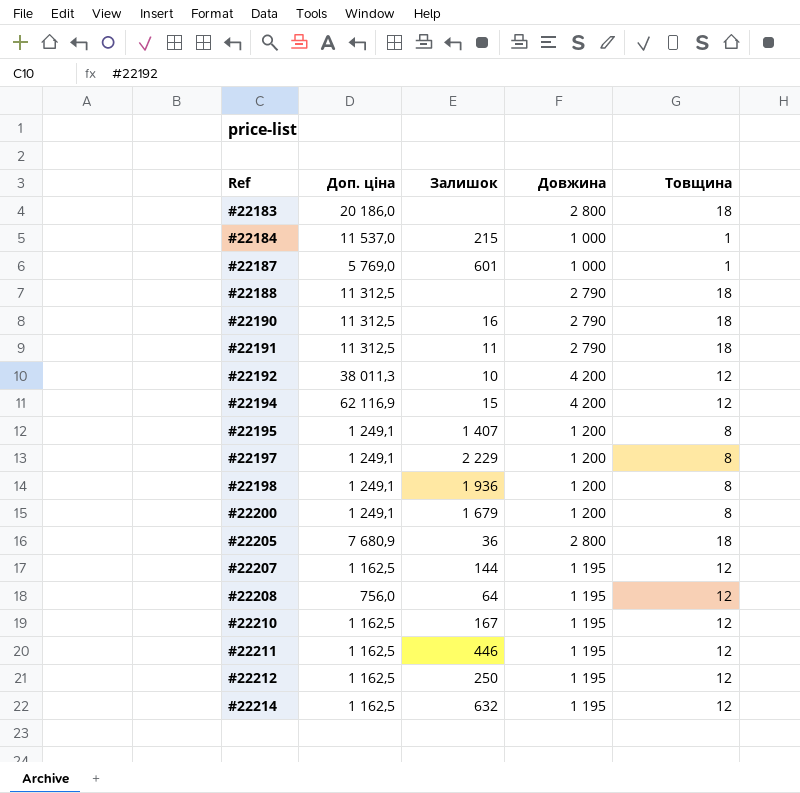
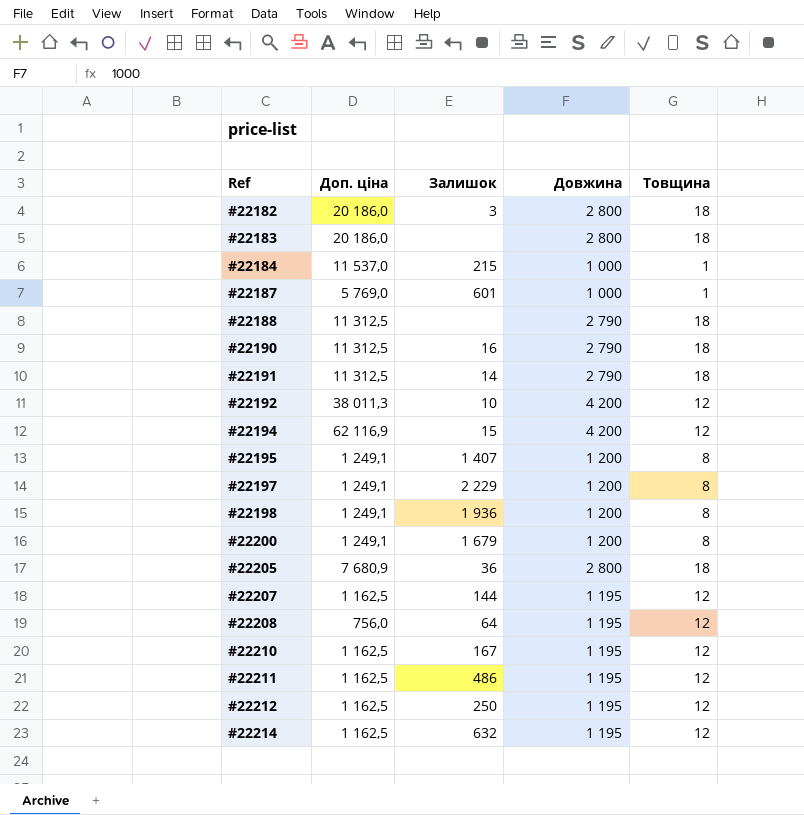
row #22182: none -> 20 186,0 | 3 | 2 800 | 18
#22191 | Залишок: 11 -> 14
#22211 | Залишок: 446 -> 486

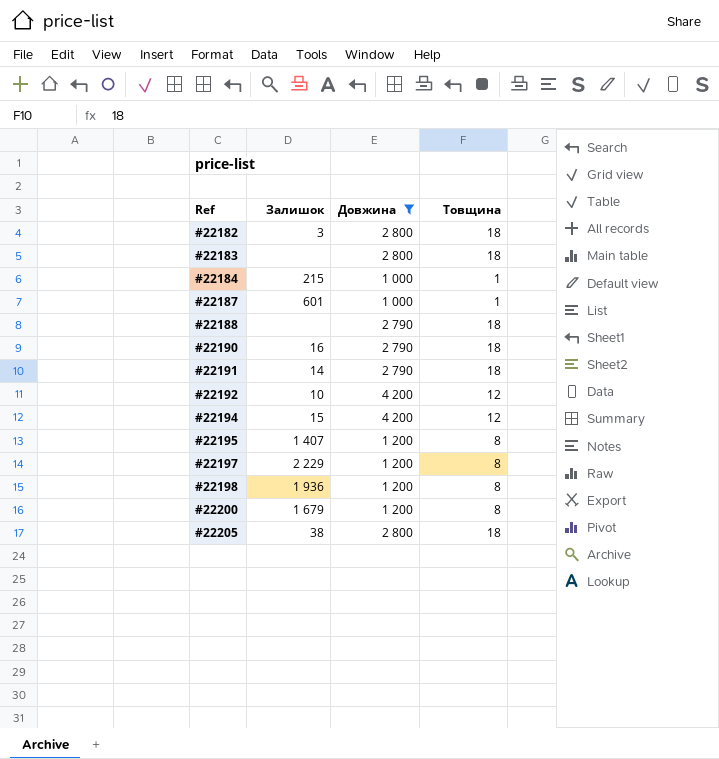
filter: none -> Довжина != 1 195
column Доп. ціна | position: 2 -> none
#22205 | Залишок: 36 -> 38

